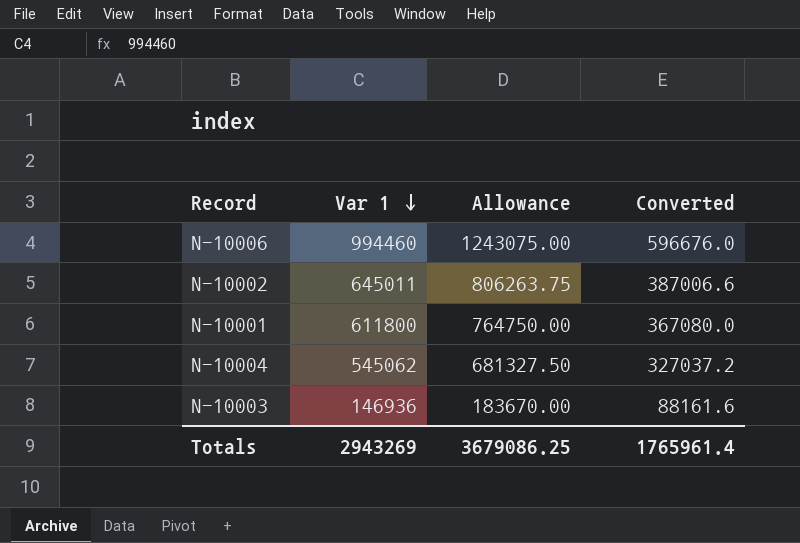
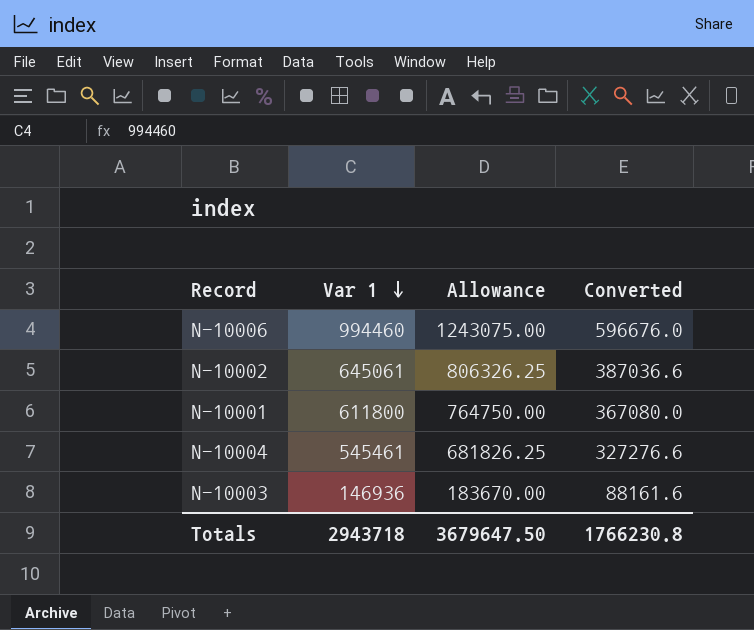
N-10002 | Var 1: 645011 -> 645061
N-10002 | Allowance: 806263.75 -> 806326.25
N-10002 | Converted: 387006.6 -> 387036.6
N-10004 | Var 1: 545062 -> 545461
N-10004 | Allowance: 681327.50 -> 681826.25
N-10004 | Converted: 327037.2 -> 327276.6
Totals | Var 1: 2943269 -> 2943718
Totals | Allowance: 3679086.25 -> 3679647.50
Totals | Converted: 1765961.4 -> 1766230.8

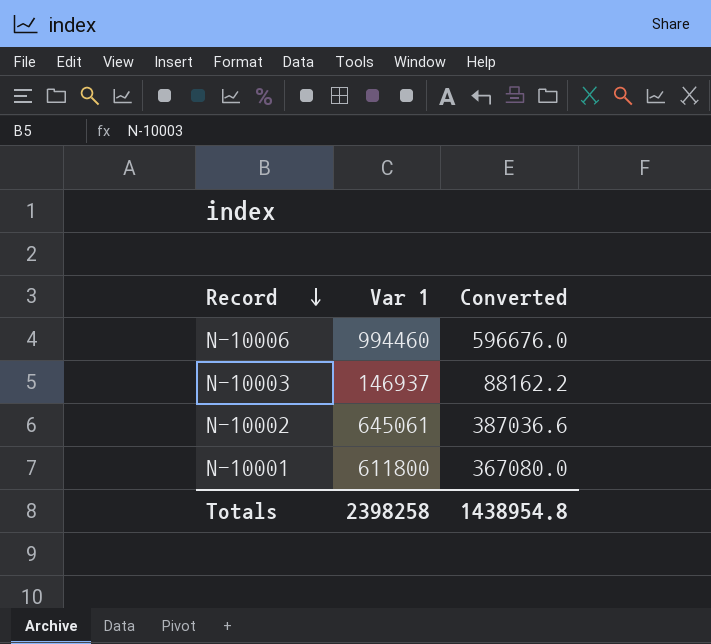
row order: Var 1 descending -> Record descending
column Allowance | formula: [Var 1] * 1.25 -> none
row N-10004: 545461 | 681826.25 | 327276.6 -> none
N-10003 | Var 1: 146936 -> 146937
N-10003 | Converted: 88161.6 -> 88162.2
Totals | Var 1: 2943718 -> 2398258
Totals | Converted: 1766230.8 -> 1438954.8

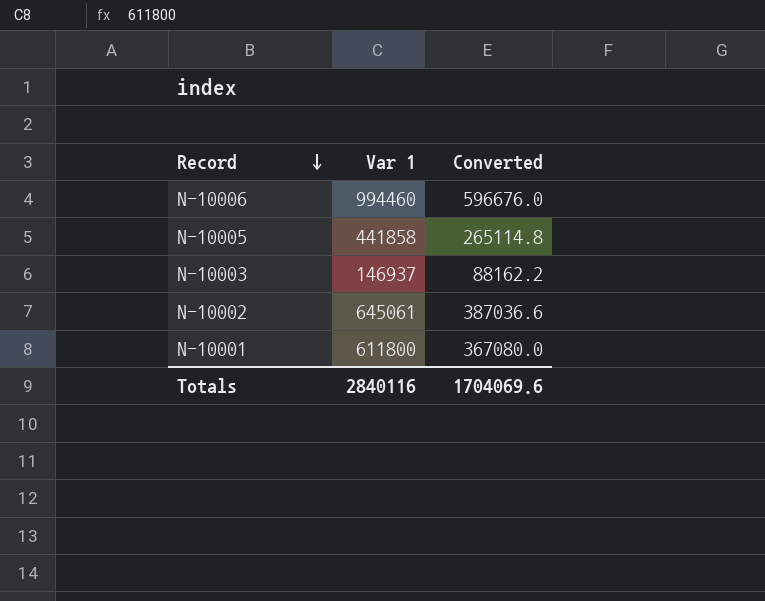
row N-10005: none -> 441858 | 265114.8
Totals | Var 1: 2398258 -> 2840116
Totals | Converted: 1438954.8 -> 1704069.6

